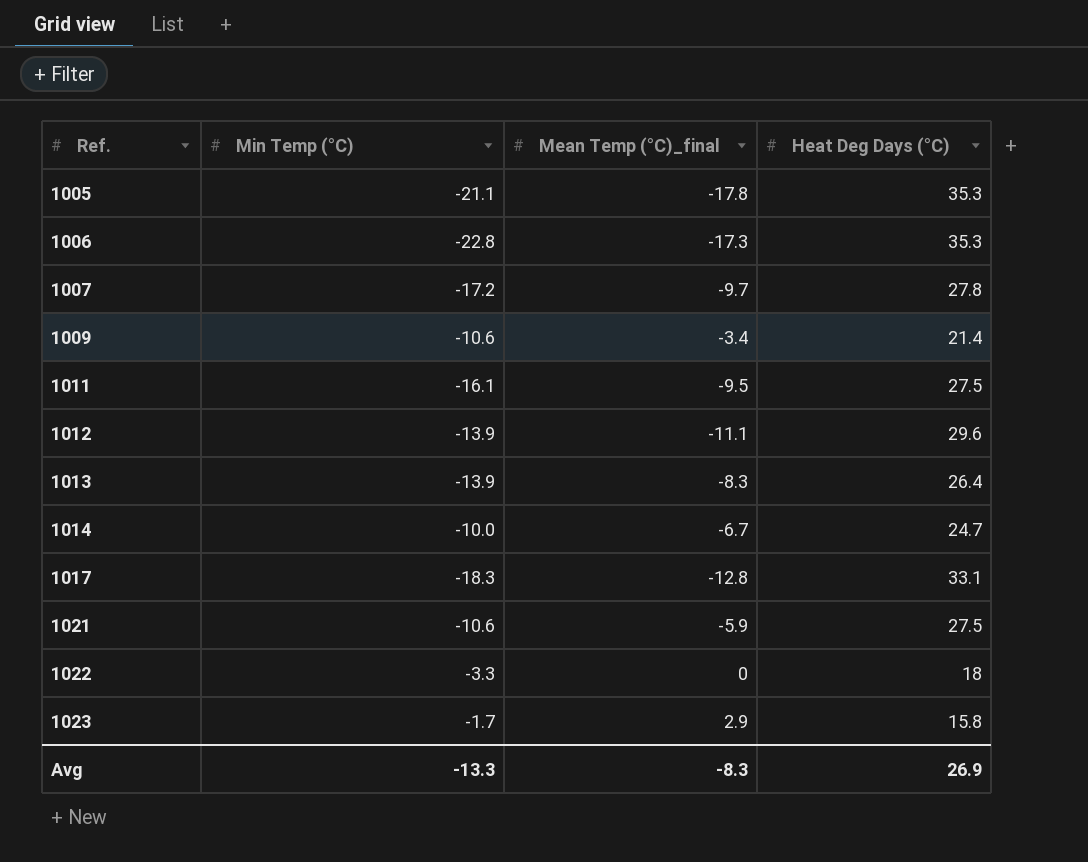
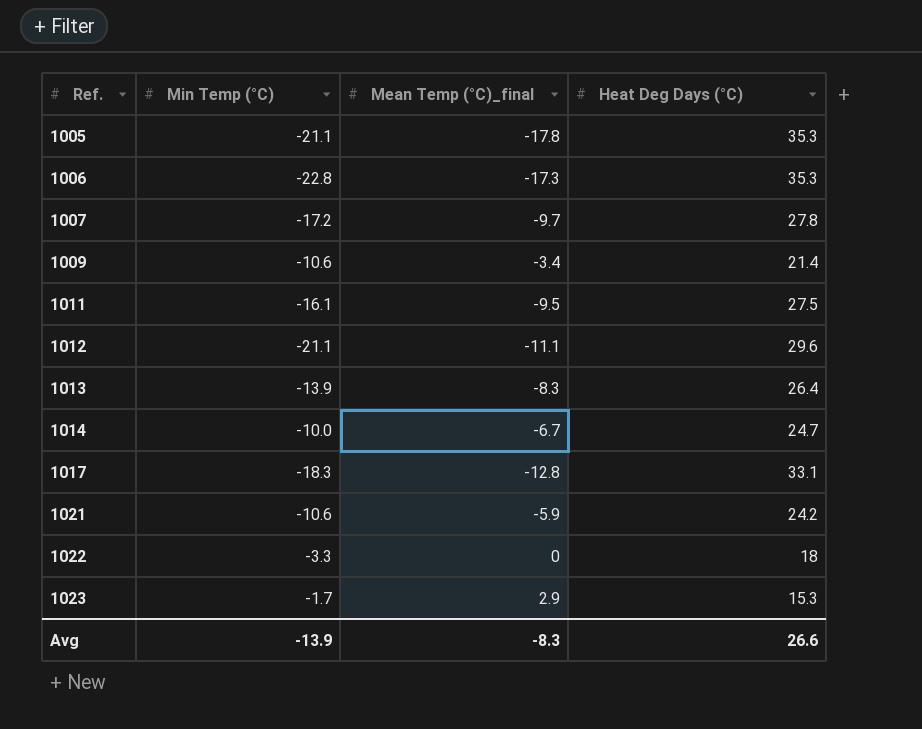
1012 | Min Temp (°C): -13.9 -> -21.1
1021 | Heat Deg Days (°C): 27.5 -> 24.2
1023 | Heat Deg Days (°C): 15.8 -> 15.3
Avg | Min Temp (°C): -13.3 -> -13.9
Avg | Heat Deg Days (°C): 26.9 -> 26.6

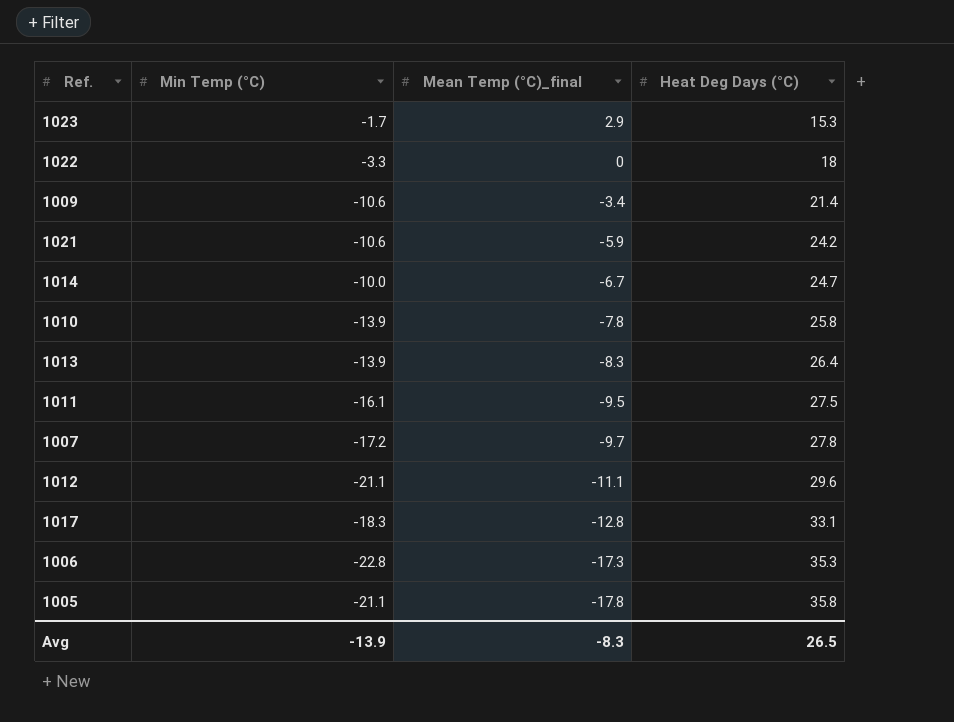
row order: Ref. ascending -> Mean Temp (°C)_final descending
row 1010: none -> -13.9 | -7.8 | 25.8
1005 | Heat Deg Days (°C): 35.3 -> 35.8
Avg | Heat Deg Days (°C): 26.6 -> 26.5

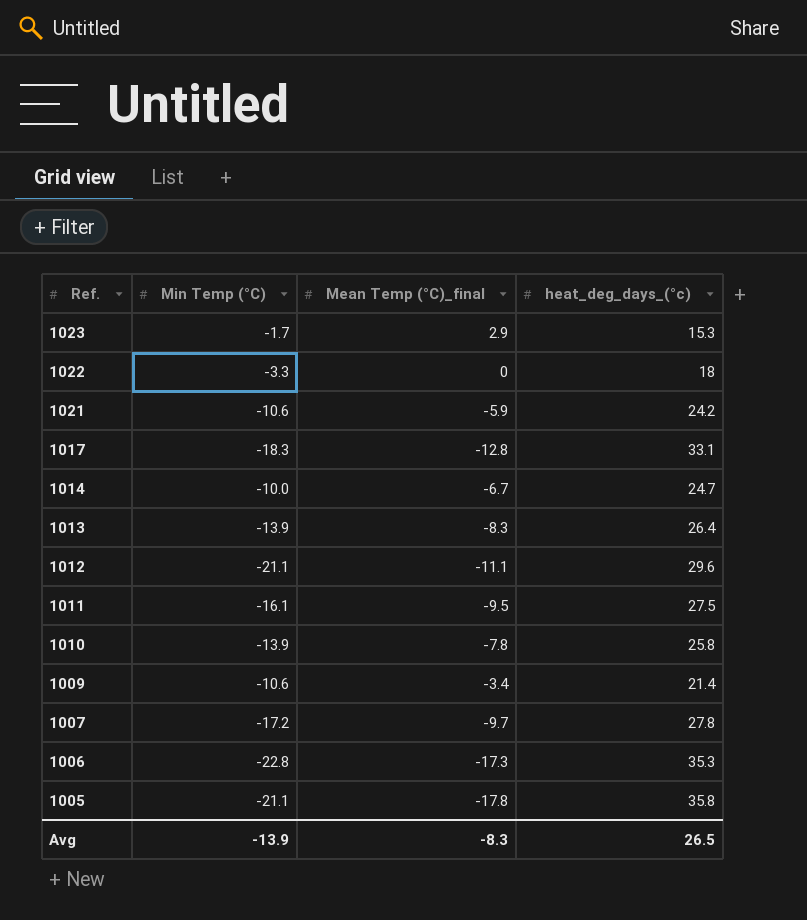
row order: Mean Temp (°C)_final descending -> Ref. descending
column name: Heat Deg Days (°C) -> heat_deg_days_(°c)

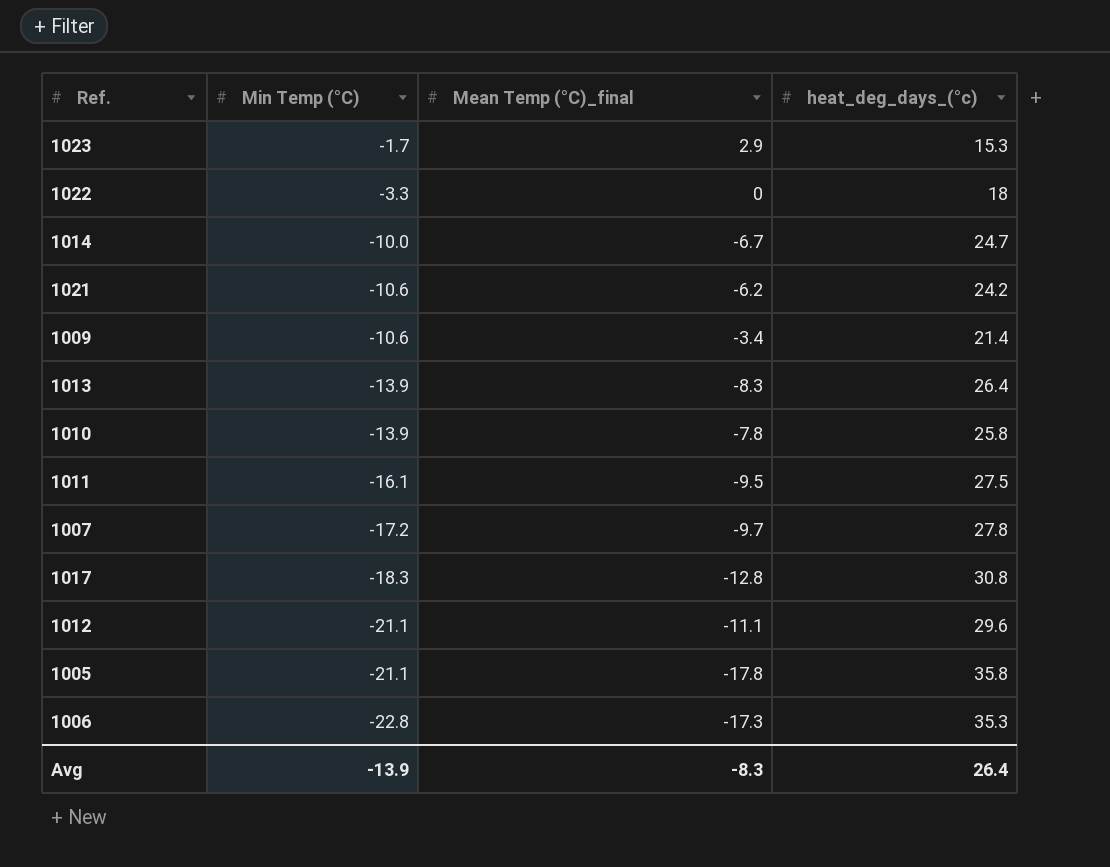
row order: Ref. descending -> Min Temp (°C) descending
1021 | Mean Temp (°C)_final: -5.9 -> -6.2
1017 | heat_deg_days_(°c): 33.1 -> 30.8
Avg | heat_deg_days_(°c): 26.5 -> 26.4

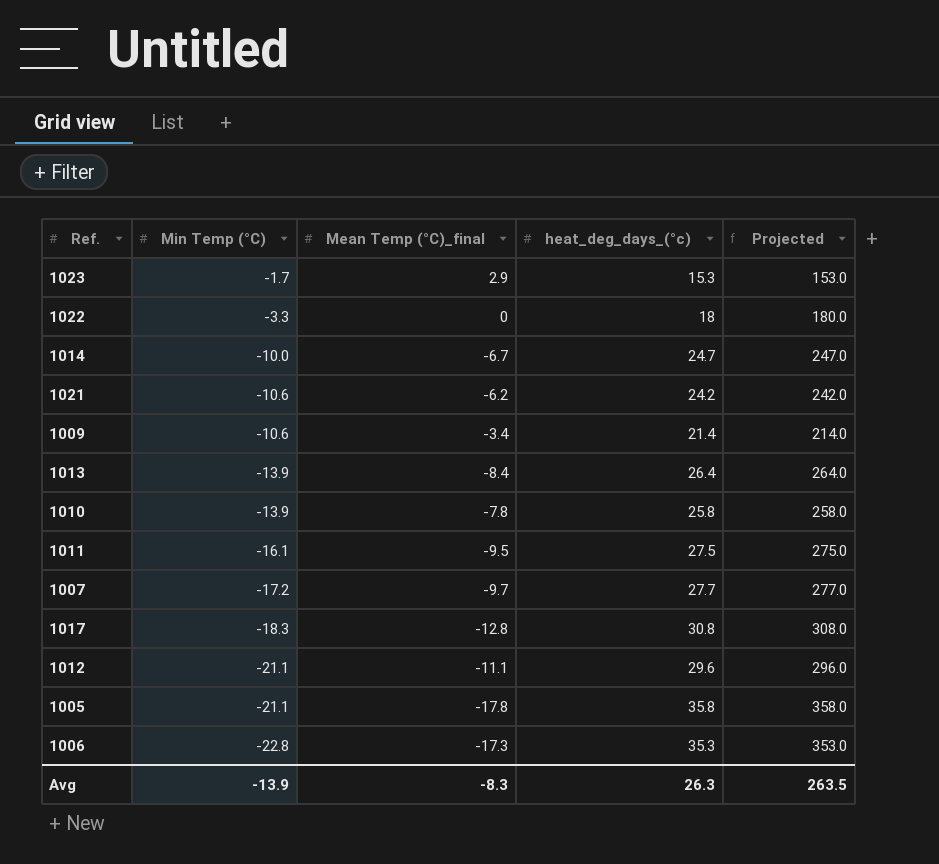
column Projected | formula: none -> [heat_deg_days_(°c)] * 10
1013 | Mean Temp (°C)_final: -8.3 -> -8.4
1007 | heat_deg_days_(°c): 27.8 -> 27.7
Avg | heat_deg_days_(°c): 26.4 -> 26.3

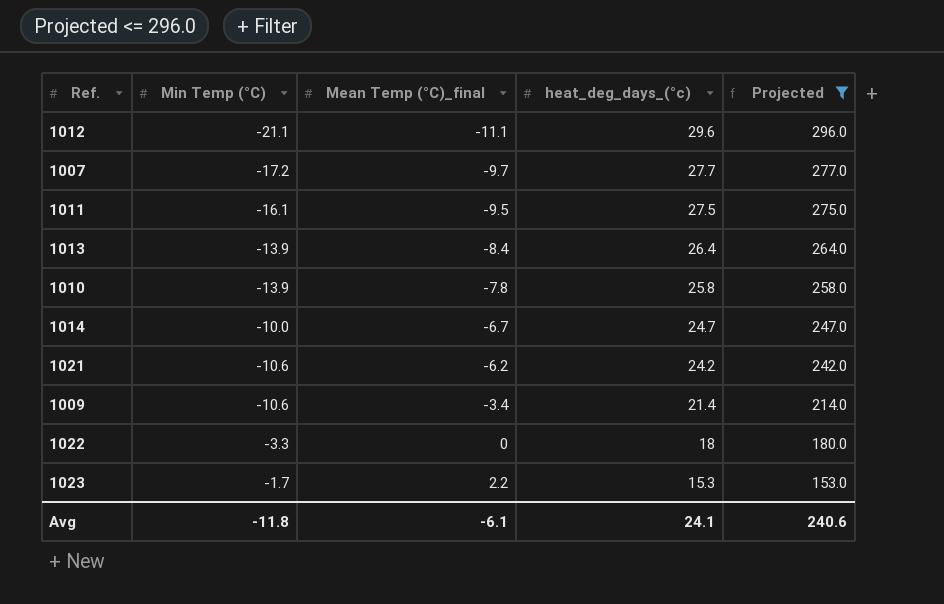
filter: none -> Projected <= 296.0
row order: Min Temp (°C) descending -> Mean Temp (°C)_final ascending
1023 | Mean Temp (°C)_final: 2.9 -> 2.2
Avg | Min Temp (°C): -13.9 -> -11.8
Avg | Mean Temp (°C)_final: -8.3 -> -6.1
Avg | heat_deg_days_(°c): 26.3 -> 24.1
Avg | Projected: 263.5 -> 240.6

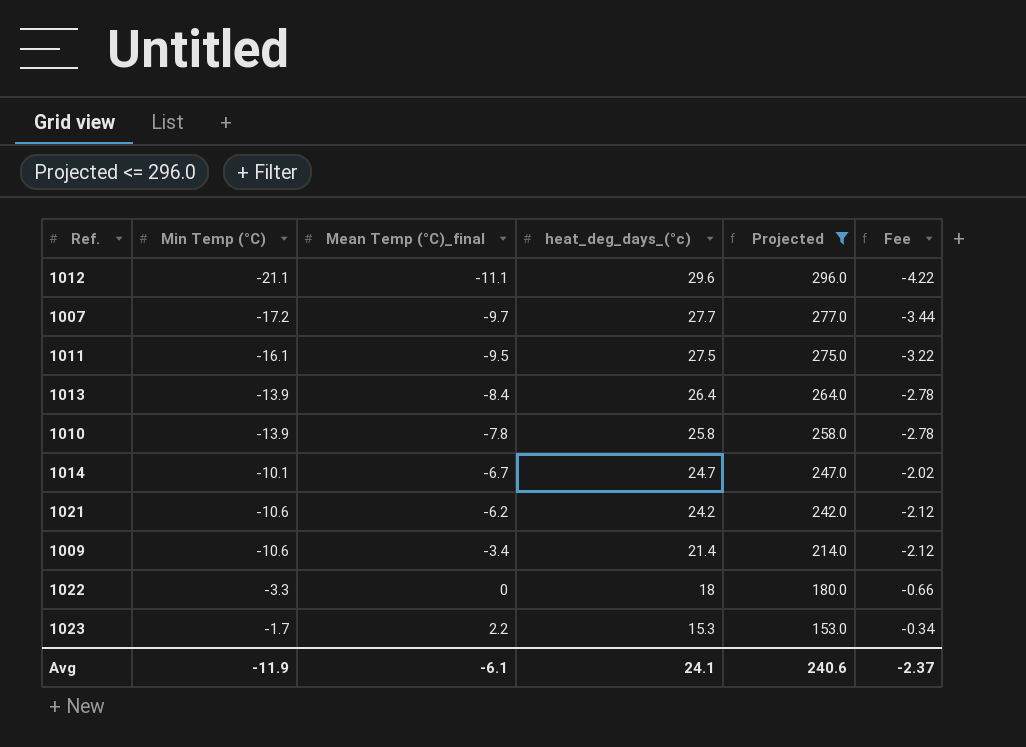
column Fee | formula: none -> [Min Temp (°C)] * 0.2
1014 | Min Temp (°C): -10.0 -> -10.1
Avg | Min Temp (°C): -11.8 -> -11.9

